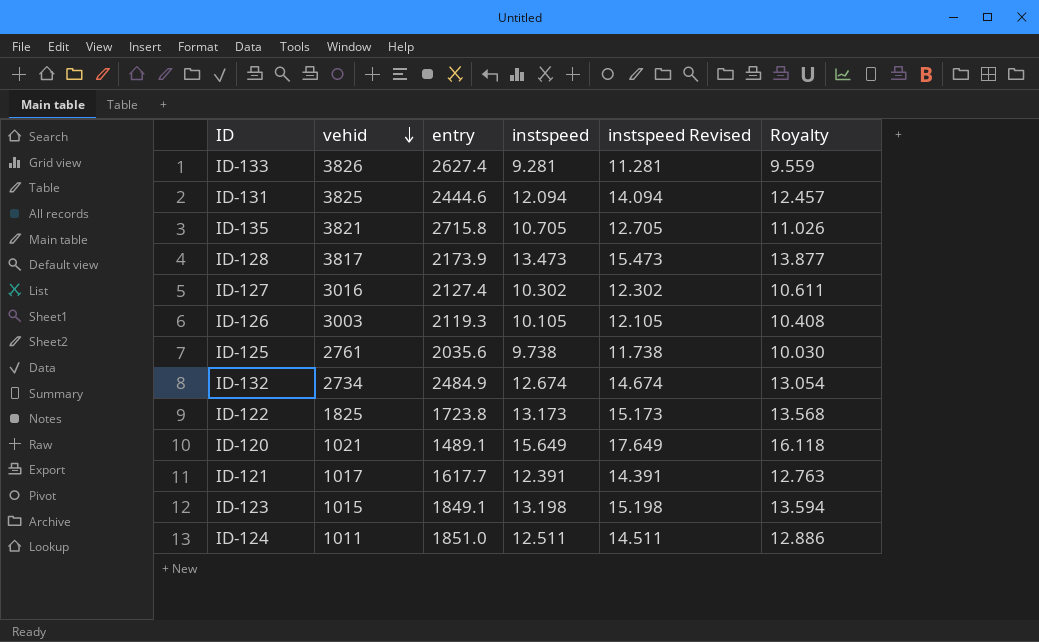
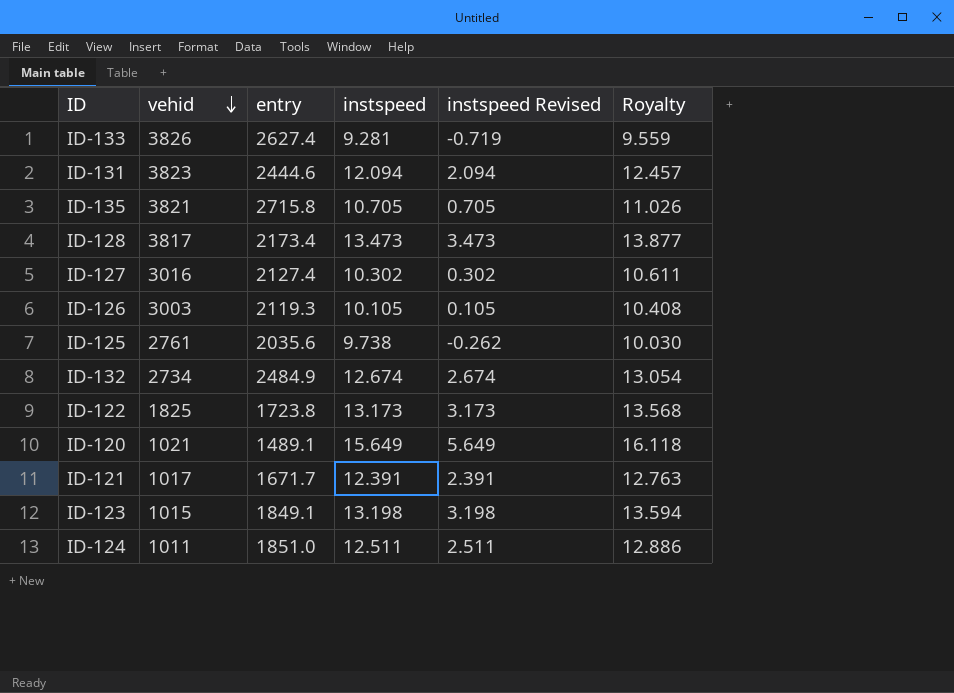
column instspeed Revised | formula: [instspeed] + 2 -> [instspeed] - 10
ID-131 | vehid: 3825 -> 3823
ID-128 | entry: 2173.9 -> 2173.4
ID-121 | entry: 1617.7 -> 1671.7

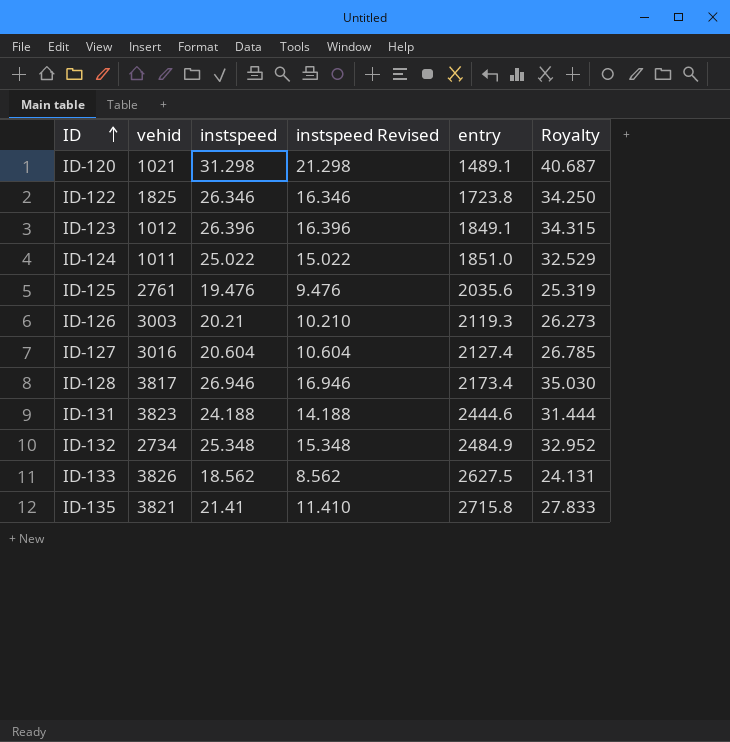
row order: vehid descending -> ID ascending
column entry | position: 3 -> 5
column Royalty | formula: [instspeed] * 1.03 -> [instspeed] * 1.3
row ID-121: 1017 | 1671.7 | 12.391 | 2.391 | 12.763 -> none
ID-120 | instspeed: 15.649 -> 31.298
ID-120 | instspeed Revised: 5.649 -> 21.298
ID-122 | instspeed: 13.173 -> 26.346
ID-122 | instspeed Revised: 3.173 -> 16.346
ID-123 | vehid: 1015 -> 1012
ID-123 | instspeed: 13.198 -> 26.396
ID-123 | instspeed Revised: 3.198 -> 16.396
ID-124 | instspeed: 12.511 -> 25.022
ID-124 | instspeed Revised: 2.511 -> 15.022
ID-125 | instspeed: 9.738 -> 19.476
ID-125 | instspeed Revised: -0.262 -> 9.476
ID-126 | instspeed: 10.105 -> 20.21
ID-126 | instspeed Revised: 0.105 -> 10.210
ID-127 | instspeed: 10.302 -> 20.604
ID-127 | instspeed Revised: 0.302 -> 10.604
ID-128 | instspeed: 13.473 -> 26.946
ID-128 | instspeed Revised: 3.473 -> 16.946
ID-131 | instspeed: 12.094 -> 24.188
ID-131 | instspeed Revised: 2.094 -> 14.188
ID-132 | instspeed: 12.674 -> 25.348
ID-132 | instspeed Revised: 2.674 -> 15.348
ID-133 | instspeed: 9.281 -> 18.562
ID-133 | instspeed Revised: -0.719 -> 8.562
ID-133 | entry: 2627.4 -> 2627.5
ID-135 | instspeed: 10.705 -> 21.41
ID-135 | instspeed Revised: 0.705 -> 11.410

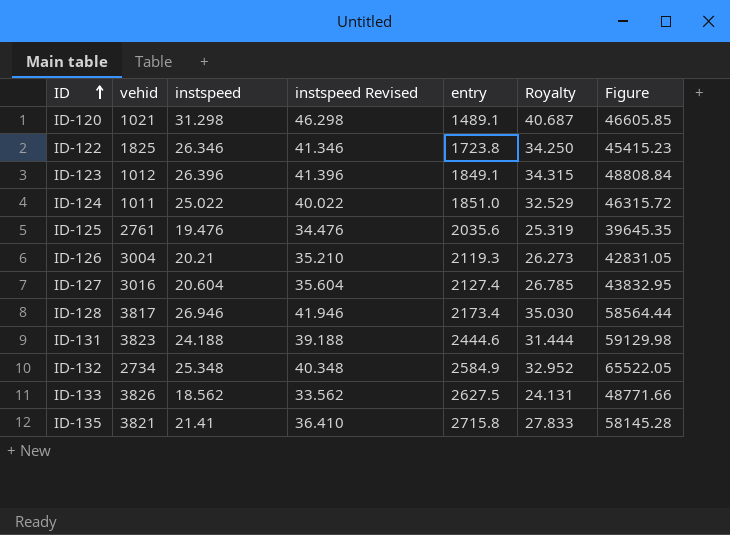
column instspeed Revised | formula: [instspeed] - 10 -> [instspeed] + 15
column Figure | formula: none -> [instspeed] * [entry]
ID-126 | vehid: 3003 -> 3004
ID-132 | entry: 2484.9 -> 2584.9

